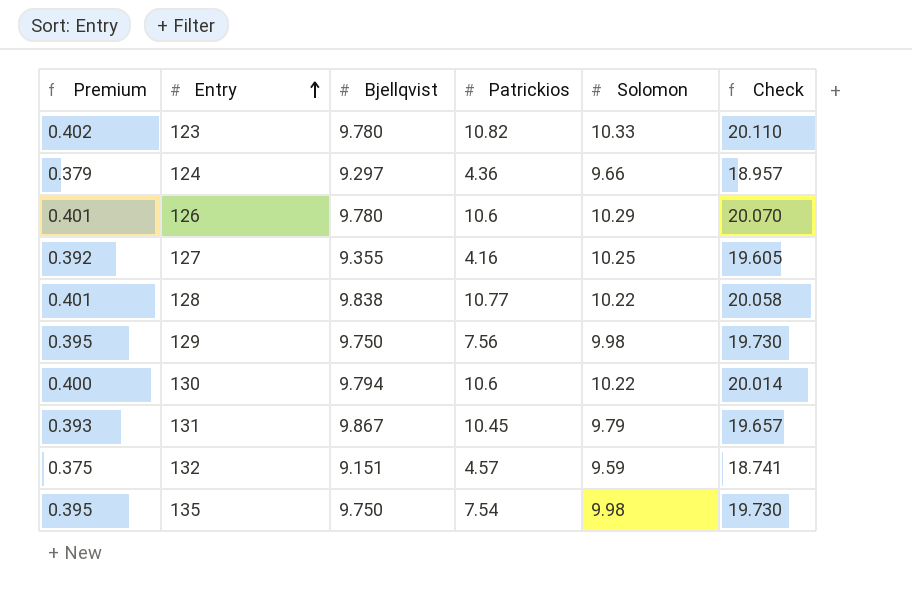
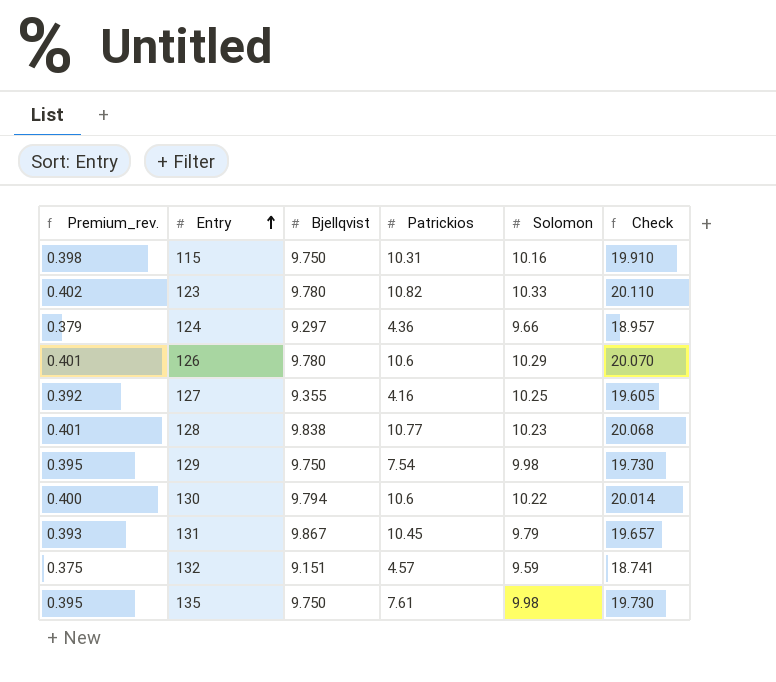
column name: Premium -> Premium_rev.
row 115: none -> 0.398 | 9.750 | 10.31 | 10.16 | 19.910
128 | Solomon: 10.22 -> 10.23
128 | Check: 20.058 -> 20.068
129 | Patrickios: 7.56 -> 7.54
135 | Patrickios: 7.54 -> 7.61

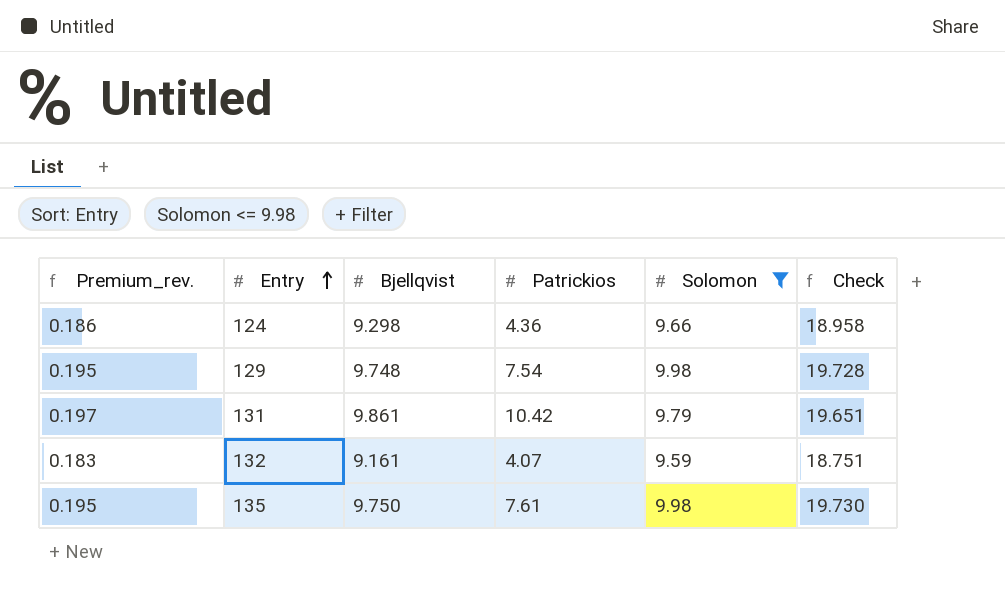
filter: none -> Solomon <= 9.98
column Premium_rev. | formula: [Check] * 0.02 -> [Bjellqvist] * 0.02
124 | Bjellqvist: 9.297 -> 9.298
124 | Check: 18.957 -> 18.958
129 | Bjellqvist: 9.750 -> 9.748
129 | Check: 19.730 -> 19.728
131 | Bjellqvist: 9.867 -> 9.861
131 | Patrickios: 10.45 -> 10.42
131 | Check: 19.657 -> 19.651
132 | Bjellqvist: 9.151 -> 9.161
132 | Patrickios: 4.57 -> 4.07
132 | Check: 18.741 -> 18.751

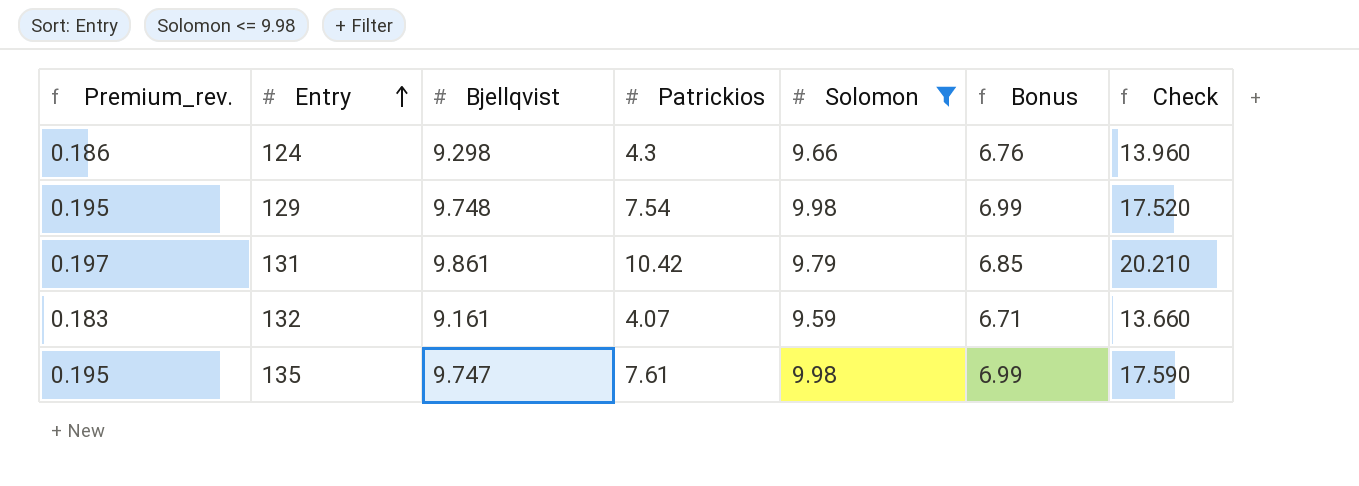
column Bonus | formula: none -> [Solomon] * 0.7
column Check | formula: [Bjellqvist] + [Solomon] -> [Patrickios] + [Solomon]
124 | Patrickios: 4.36 -> 4.3
135 | Bjellqvist: 9.750 -> 9.747

